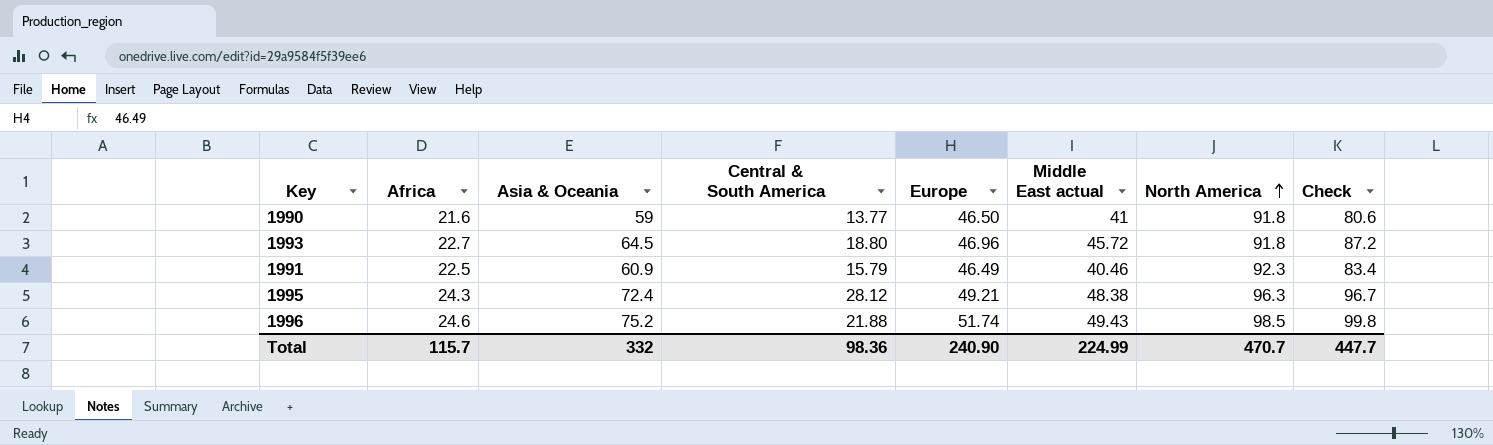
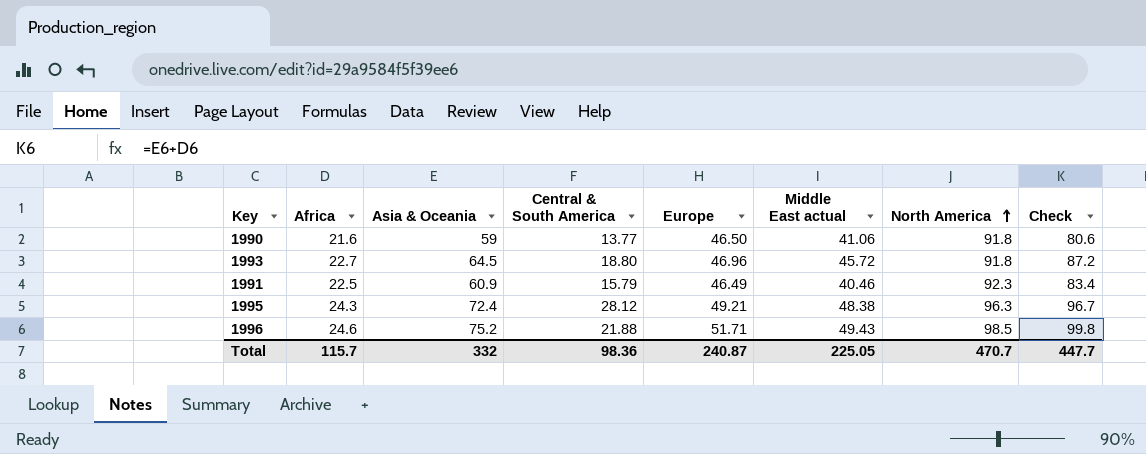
1990 | Middle East actual: 41 -> 41.06
1996 | Europe: 51.74 -> 51.71
Total | Europe: 240.90 -> 240.87
Total | Middle East actual: 224.99 -> 225.05

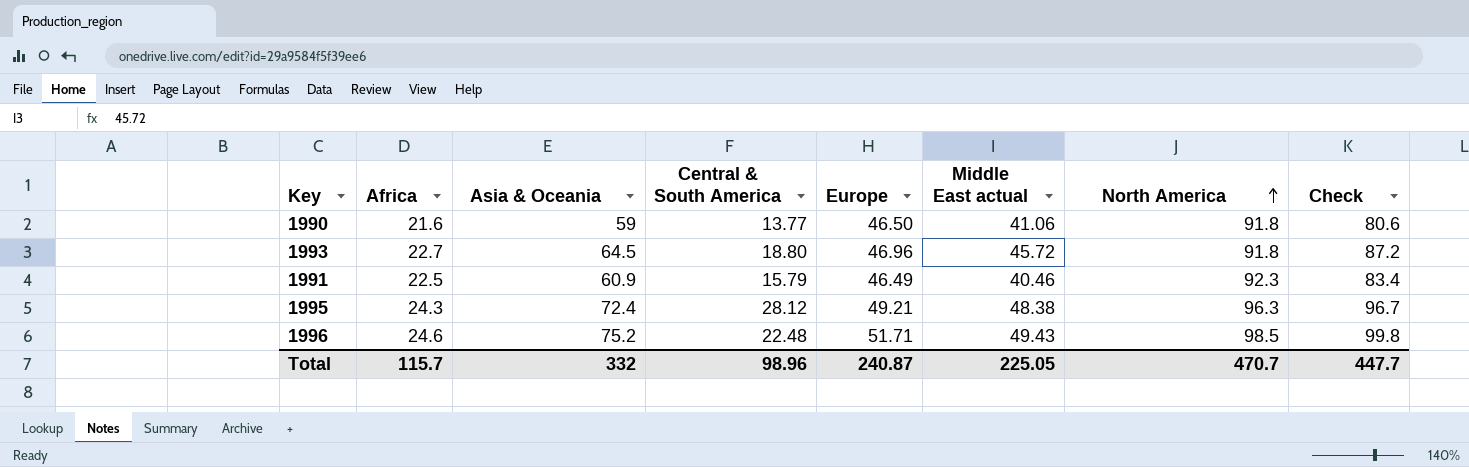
1996 | Central & South America: 21.88 -> 22.48
Total | Central & South America: 98.36 -> 98.96

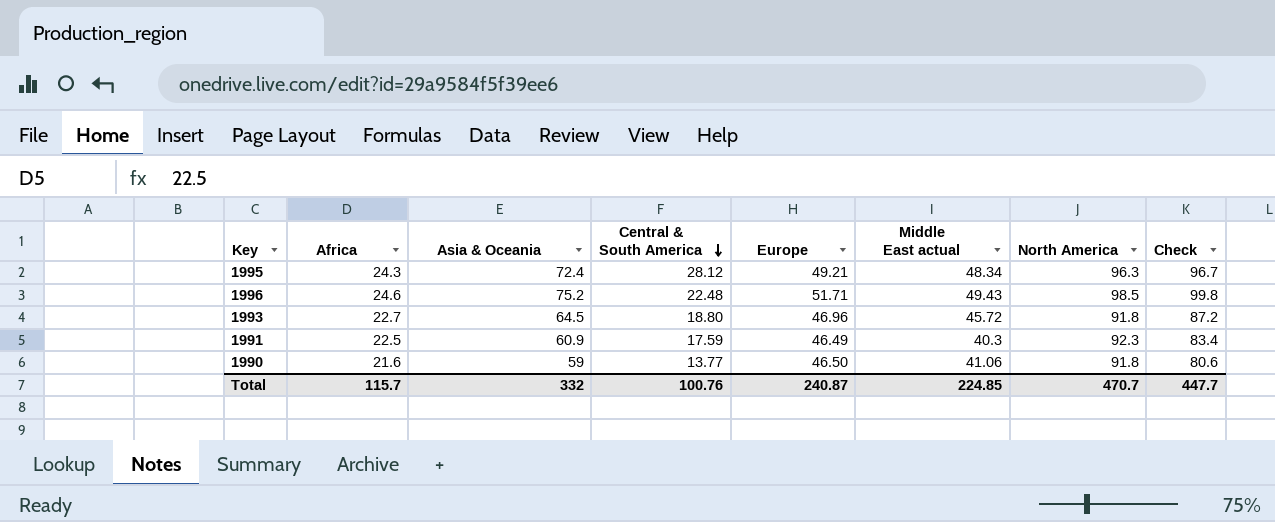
row order: North America ascending -> Central & South America descending
1995 | Middle East actual: 48.38 -> 48.34
1991 | Central & South America: 15.79 -> 17.59
1991 | Middle East actual: 40.46 -> 40.3
Total | Central & South America: 98.96 -> 100.76
Total | Middle East actual: 225.05 -> 224.85

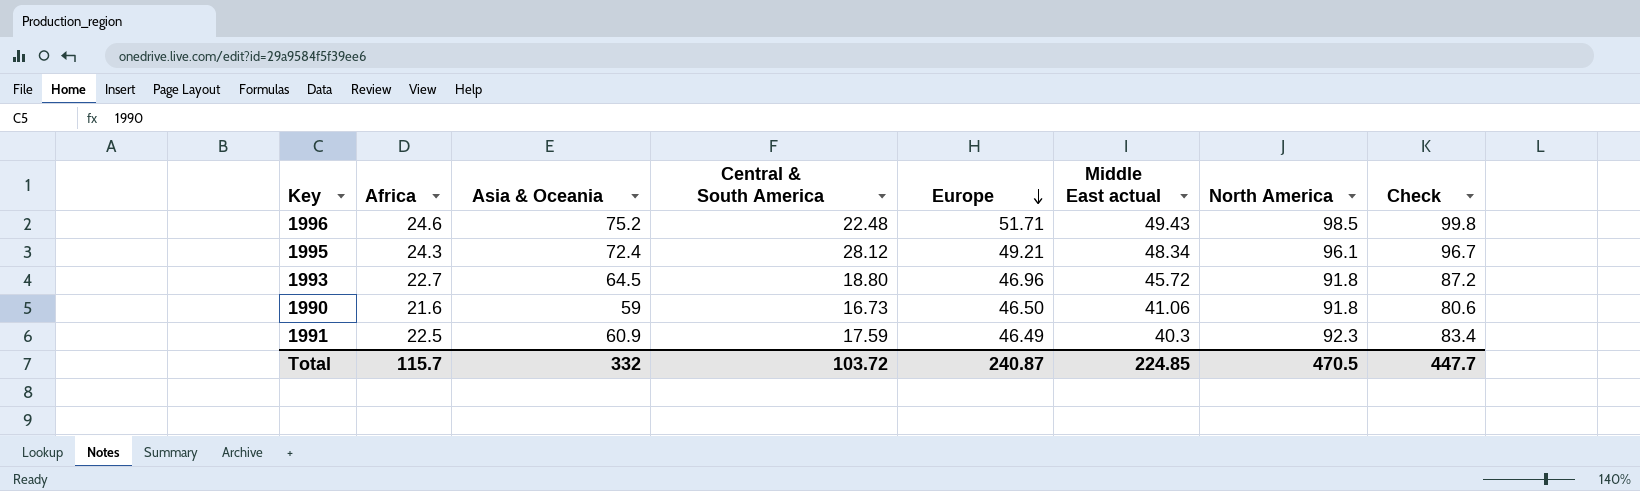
row order: Central & South America descending -> Europe descending
1995 | North America: 96.3 -> 96.1
1990 | Central & South America: 13.77 -> 16.73
Total | Central & South America: 100.76 -> 103.72
Total | North America: 470.7 -> 470.5

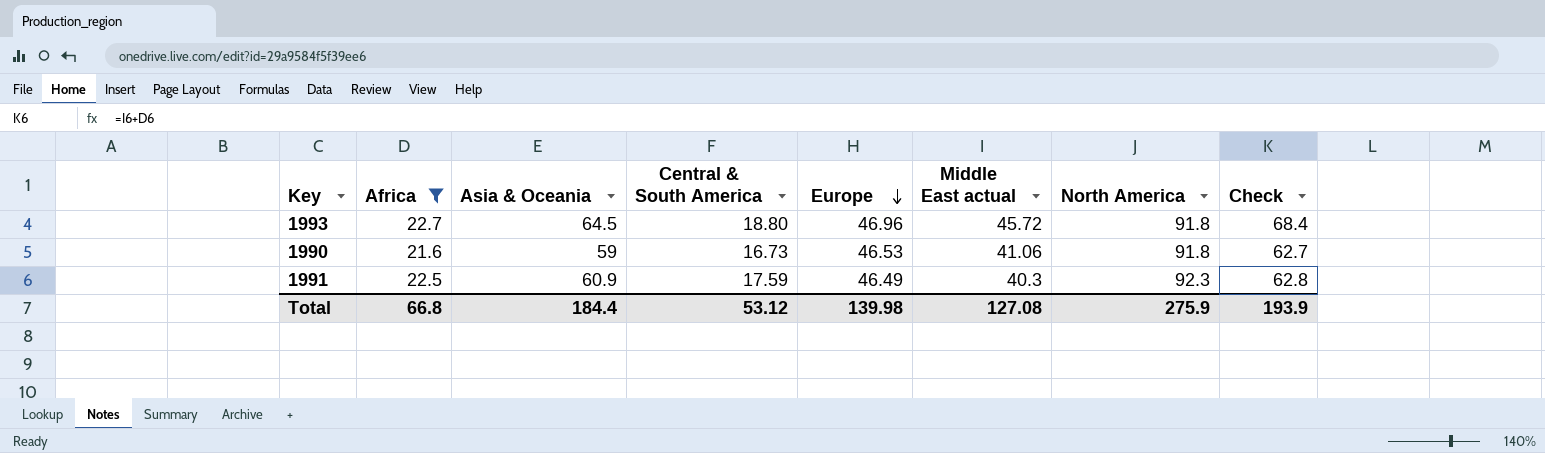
filter: none -> Africa <= 22.7
column Check | formula: [Africa] + [Asia & Oceania] -> [Africa] + [Middle East actual]
1990 | Europe: 46.50 -> 46.53
Total | Africa: 115.7 -> 66.8
Total | Asia & Oceania: 332 -> 184.4
Total | Central & South America: 103.72 -> 53.12
Total | Europe: 240.87 -> 139.98
Total | Middle East actual: 224.85 -> 127.08
Total | North America: 470.5 -> 275.9
Total | Check: 447.7 -> 193.9

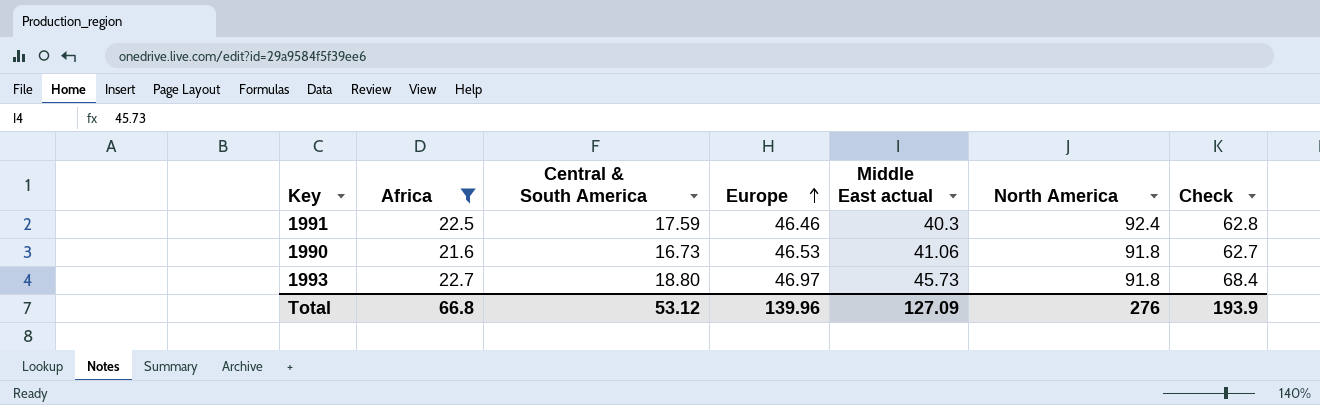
row order: Europe descending -> Europe ascending
column Asia & Oceania | position: 3 -> none
1991 | Europe: 46.49 -> 46.46
1991 | North America: 92.3 -> 92.4
1993 | Europe: 46.96 -> 46.97
1993 | Middle East actual: 45.72 -> 45.73
Total | Europe: 139.98 -> 139.96
Total | Middle East actual: 127.08 -> 127.09
Total | North America: 275.9 -> 276

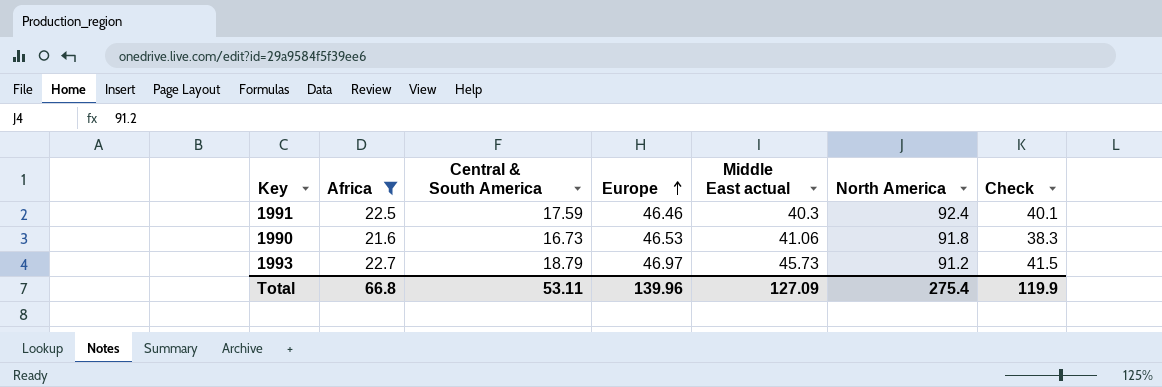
column Check | formula: [Africa] + [Middle East actual] -> [Africa] + [Central & South America]
1993 | Central & South America: 18.80 -> 18.79
1993 | North America: 91.8 -> 91.2
Total | Central & South America: 53.12 -> 53.11
Total | North America: 276 -> 275.4
Total | Check: 193.9 -> 119.9

